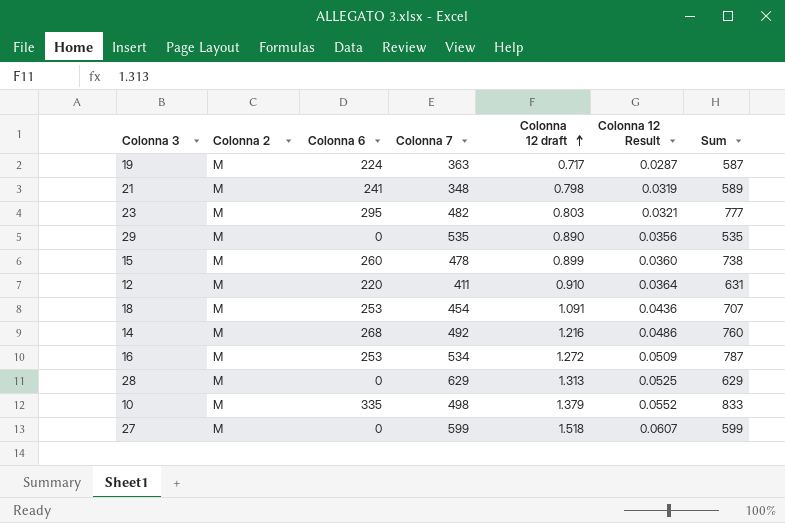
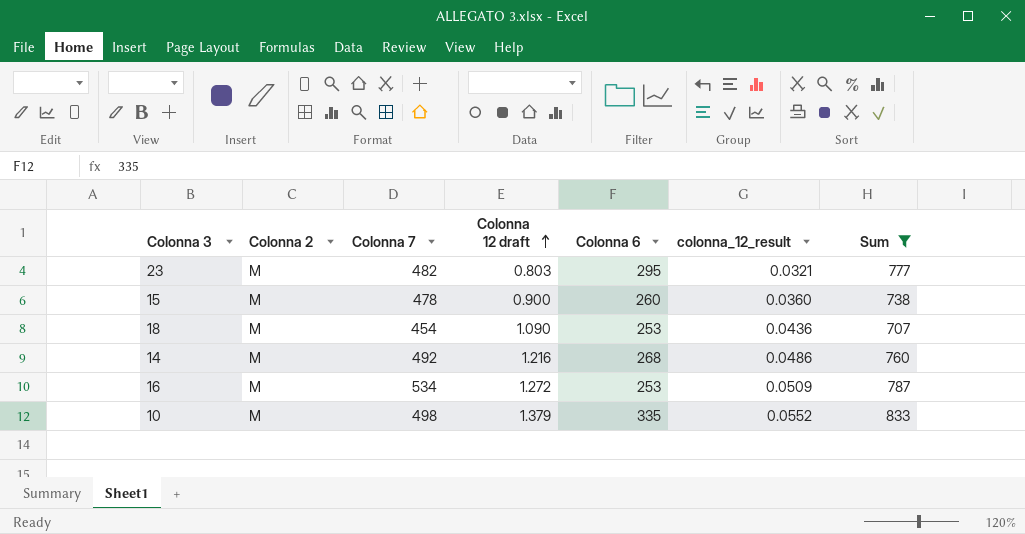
filter: none -> Sum >= 707
column Colonna 6 | position: 3 -> 5
column name: Colonna 12 Result -> colonna_12_result
15 | Colonna 12 draft: 0.899 -> 0.900
18 | Colonna 12 draft: 1.091 -> 1.090

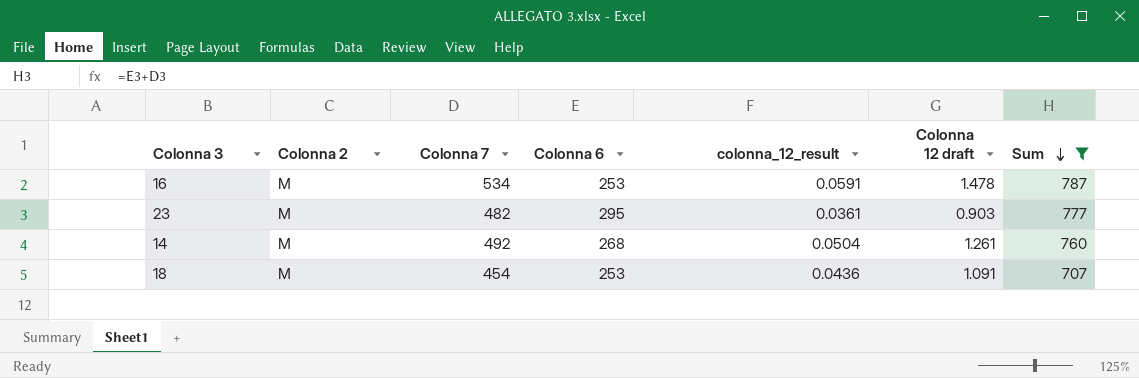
row order: Colonna 12 draft ascending -> Sum descending
column Colonna 12 draft | position: 4 -> 6
row 15: M | 478 | 0.900 | 260 | 0.0360 | 738 -> none
row 10: M | 498 | 1.379 | 335 | 0.0552 | 833 -> none
16 | colonna_12_result: 0.0509 -> 0.0591
16 | Colonna 12 draft: 1.272 -> 1.478
23 | colonna_12_result: 0.0321 -> 0.0361
23 | Colonna 12 draft: 0.803 -> 0.903
14 | colonna_12_result: 0.0486 -> 0.0504
14 | Colonna 12 draft: 1.216 -> 1.261
18 | Colonna 12 draft: 1.090 -> 1.091

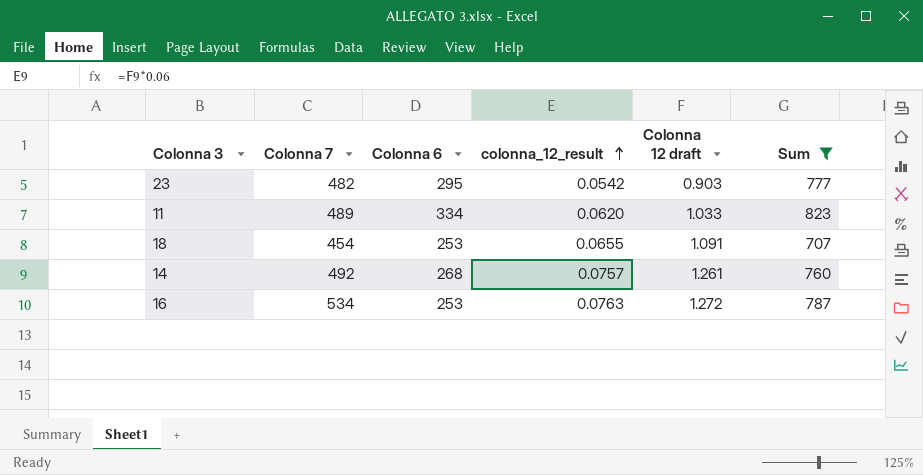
row order: Sum descending -> colonna_12_result ascending
column Colonna 2 | position: 2 -> none
column colonna_12_result | formula: [Colonna 12 draft] * 0.04 -> [Colonna 12 draft] * 0.06
row 11: none -> 489 | 334 | 0.0620 | 1.033 | 823
16 | Colonna 12 draft: 1.478 -> 1.272

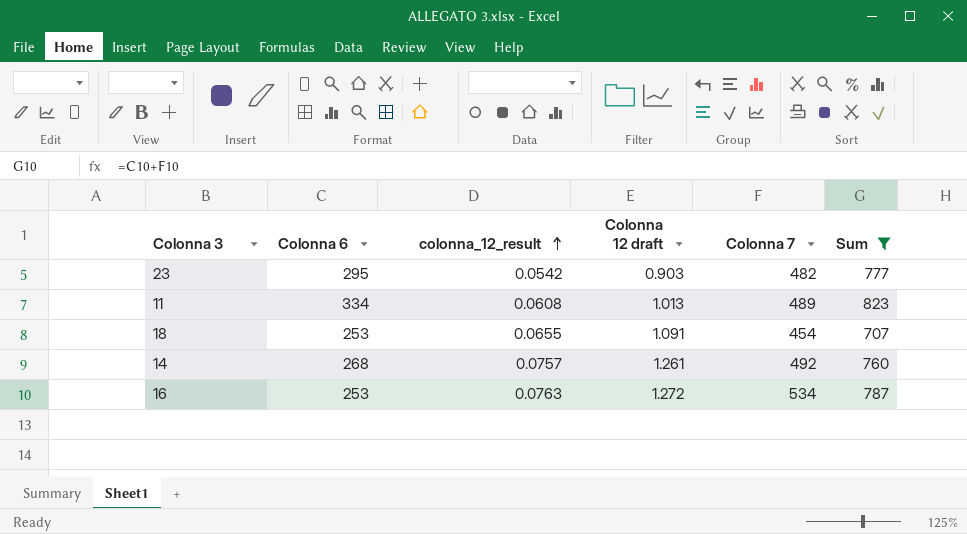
column Colonna 7 | position: 2 -> 5
11 | colonna_12_result: 0.0620 -> 0.0608
11 | Colonna 12 draft: 1.033 -> 1.013

